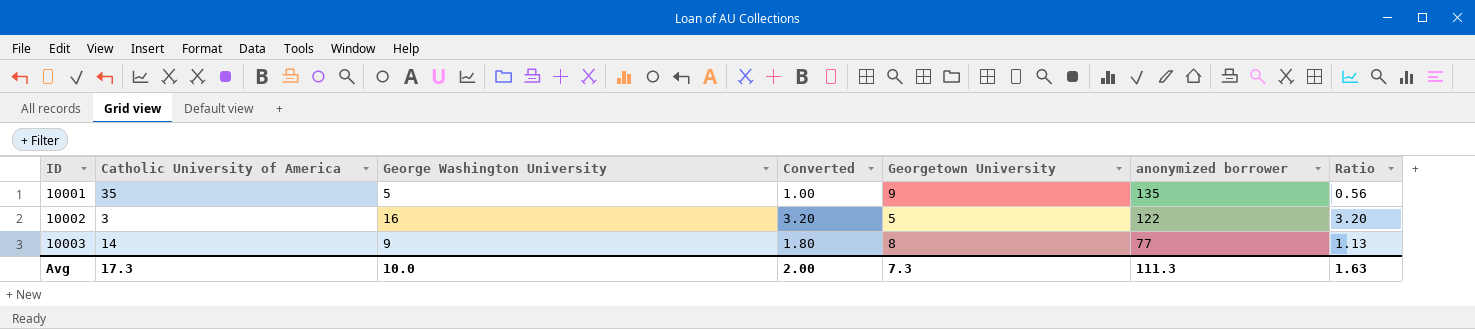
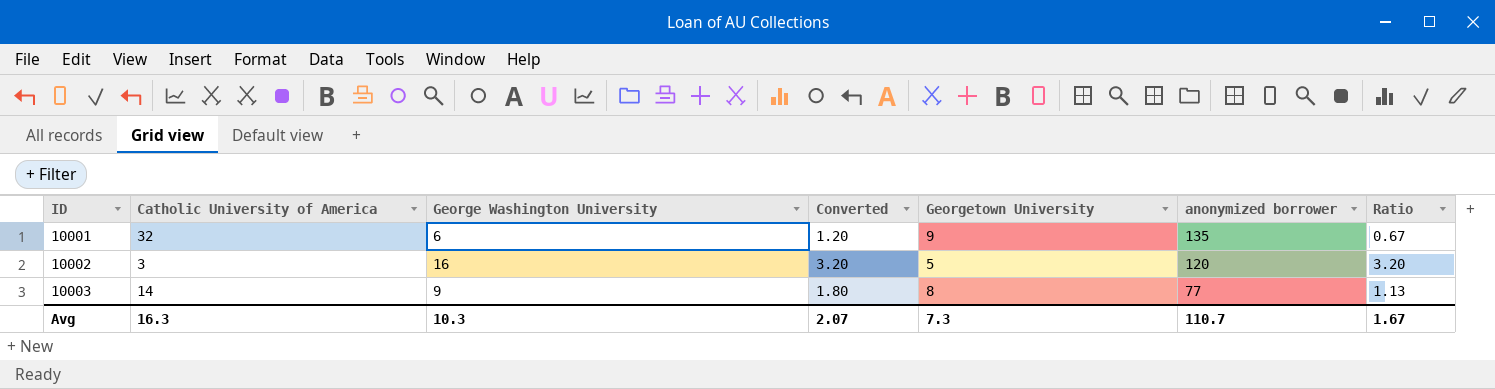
10001 | Catholic University of America: 35 -> 32
10001 | George Washington University: 5 -> 6
10001 | Converted: 1.00 -> 1.20
10001 | Ratio: 0.56 -> 0.67
10002 | anonymized borrower: 122 -> 120
Avg | Catholic University of America: 17.3 -> 16.3
Avg | George Washington University: 10.0 -> 10.3
Avg | Converted: 2.00 -> 2.07
Avg | anonymized borrower: 111.3 -> 110.7
Avg | Ratio: 1.63 -> 1.67

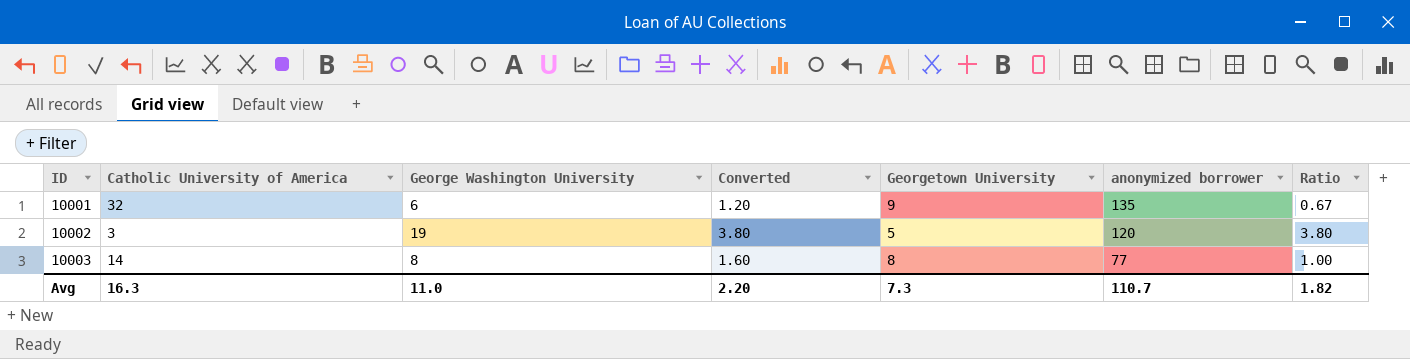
10002 | George Washington University: 16 -> 19
10002 | Converted: 3.20 -> 3.80
10002 | Ratio: 3.20 -> 3.80
10003 | George Washington University: 9 -> 8
10003 | Converted: 1.80 -> 1.60
10003 | Ratio: 1.13 -> 1.00
Avg | George Washington University: 10.3 -> 11.0
Avg | Converted: 2.07 -> 2.20
Avg | Ratio: 1.67 -> 1.82

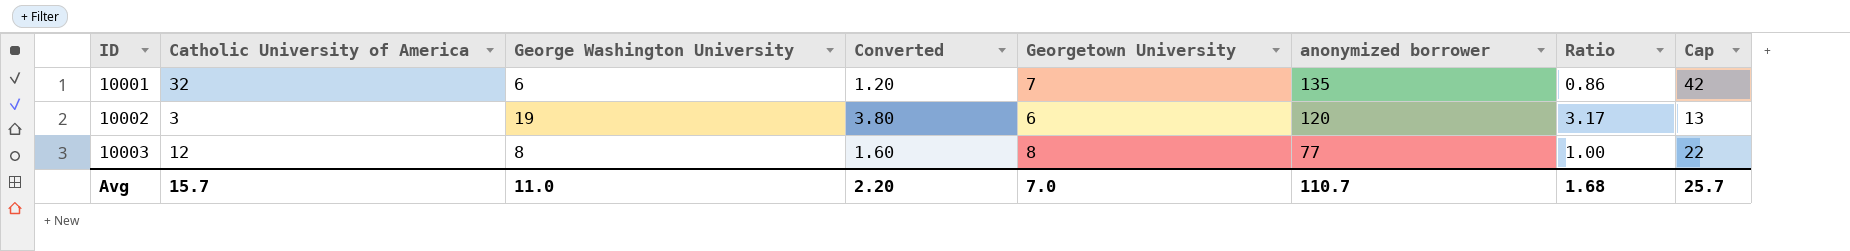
column Cap | formula: none -> [Catholic University of America] + 10
10001 | Georgetown University: 9 -> 7
10001 | Ratio: 0.67 -> 0.86
10002 | Georgetown University: 5 -> 6
10002 | Ratio: 3.80 -> 3.17
10003 | Catholic University of America: 14 -> 12
Avg | Catholic University of America: 16.3 -> 15.7
Avg | Georgetown University: 7.3 -> 7.0
Avg | Ratio: 1.82 -> 1.68

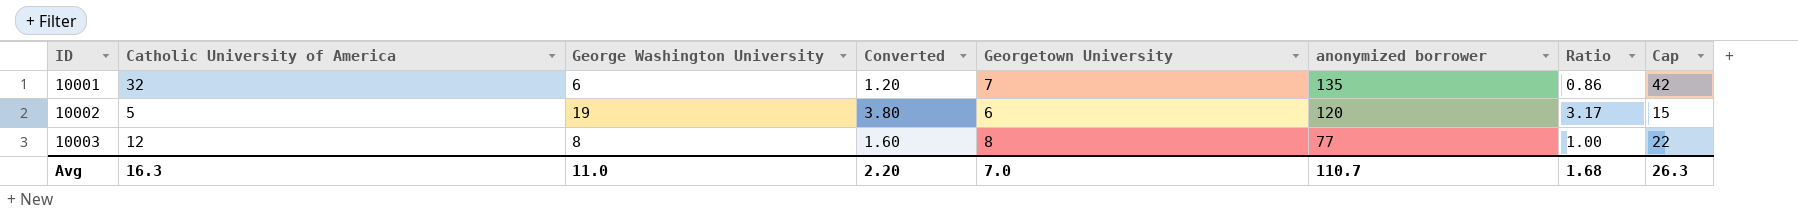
10002 | Catholic University of America: 3 -> 5
10002 | Cap: 13 -> 15
Avg | Catholic University of America: 15.7 -> 16.3
Avg | Cap: 25.7 -> 26.3

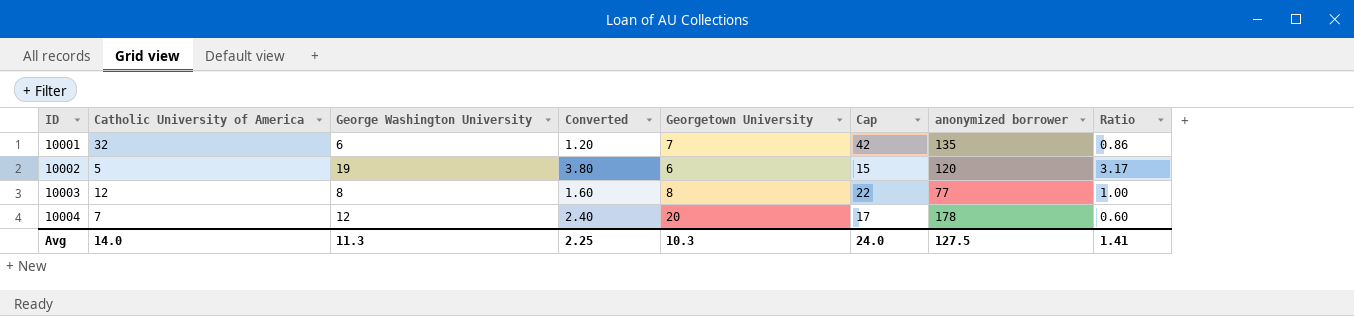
column Cap | position: 8 -> 6
row 10004: none -> 7 | 12 | 2.40 | 20 | 17 | 178 | 0.60
Avg | Catholic University of America: 16.3 -> 14.0
Avg | George Washington University: 11.0 -> 11.3
Avg | Converted: 2.20 -> 2.25
Avg | Georgetown University: 7.0 -> 10.3
Avg | Cap: 26.3 -> 24.0
Avg | anonymized borrower: 110.7 -> 127.5
Avg | Ratio: 1.68 -> 1.41

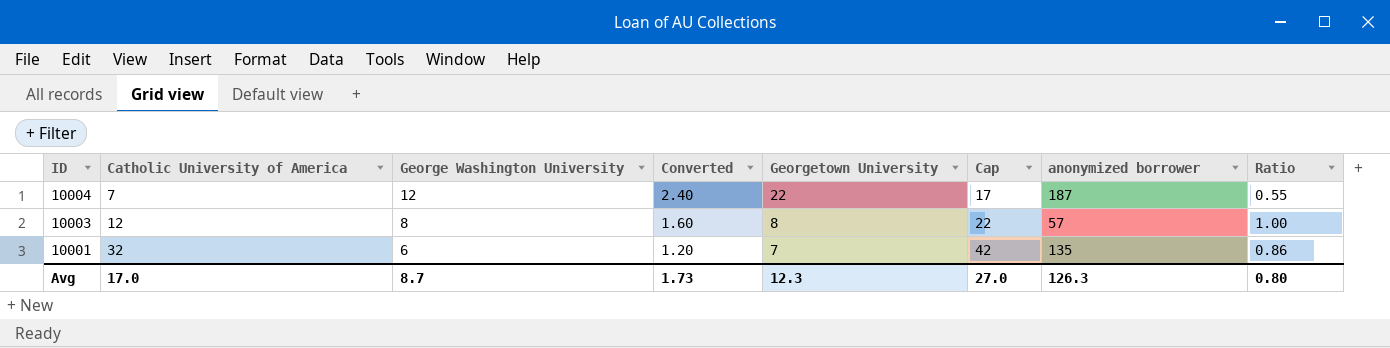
row order: ID ascending -> ID descending
row 10002: 5 | 19 | 3.80 | 6 | 15 | 120 | 3.17 -> none
10004 | Georgetown University: 20 -> 22
10004 | anonymized borrower: 178 -> 187
10004 | Ratio: 0.60 -> 0.55
10003 | anonymized borrower: 77 -> 57
Avg | Catholic University of America: 14.0 -> 17.0
Avg | George Washington University: 11.3 -> 8.7
Avg | Converted: 2.25 -> 1.73
Avg | Georgetown University: 10.3 -> 12.3
Avg | Cap: 24.0 -> 27.0
Avg | anonymized borrower: 127.5 -> 126.3
Avg | Ratio: 1.41 -> 0.80

